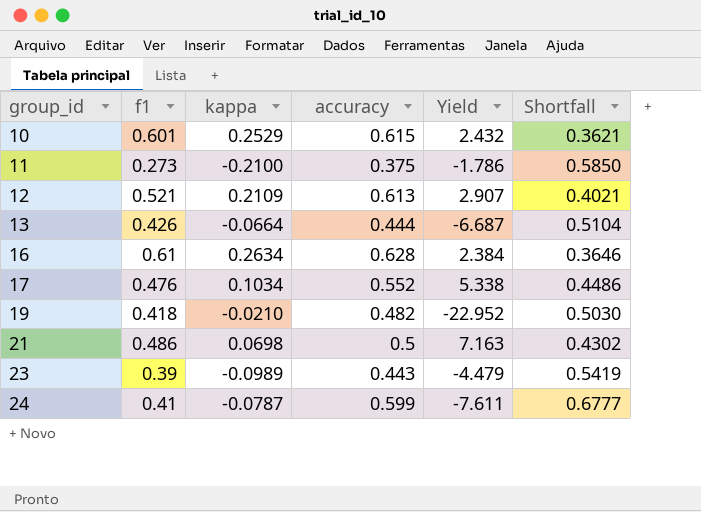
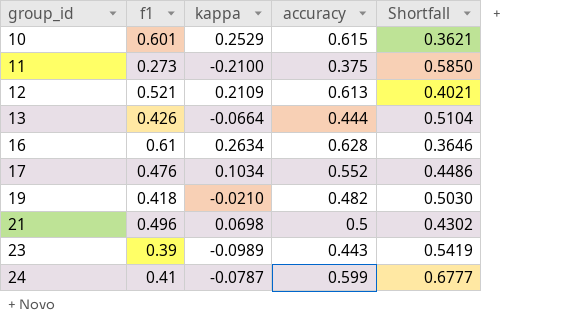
column Yield | formula: [accuracy] / [kappa] -> none
21 | f1: 0.486 -> 0.496

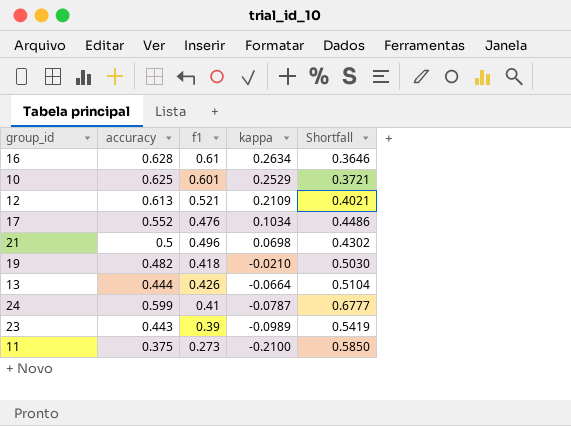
row order: group_id ascending -> kappa descending
column accuracy | position: 4 -> 2
10 | accuracy: 0.615 -> 0.625
10 | Shortfall: 0.3621 -> 0.3721

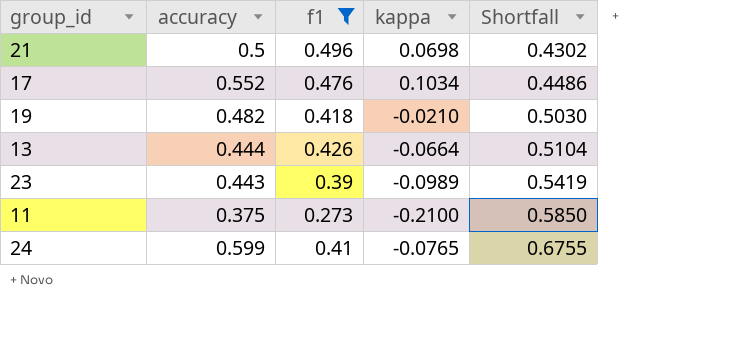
filter: none -> f1 <= 0.496
row order: kappa descending -> Shortfall ascending
24 | kappa: -0.0787 -> -0.0765
24 | Shortfall: 0.6777 -> 0.6755

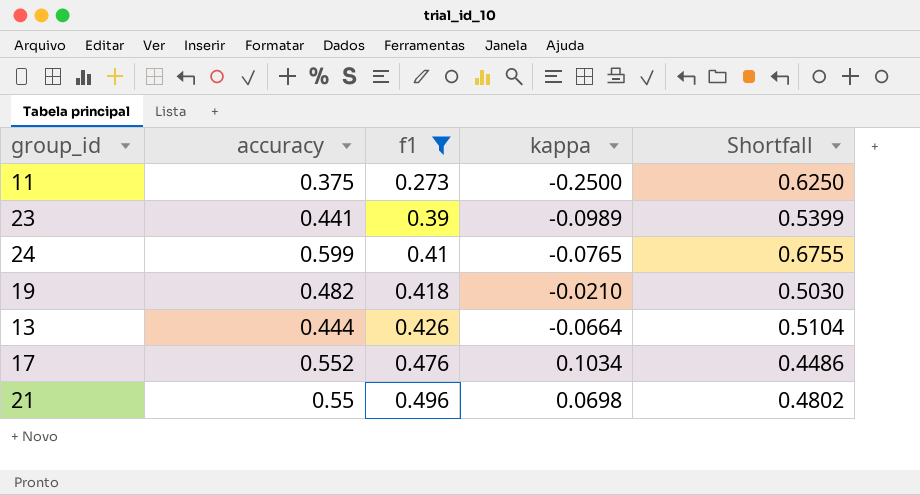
row order: Shortfall ascending -> f1 ascending
11 | kappa: -0.2100 -> -0.2500
11 | Shortfall: 0.5850 -> 0.6250
23 | accuracy: 0.443 -> 0.441
23 | Shortfall: 0.5419 -> 0.5399
21 | accuracy: 0.5 -> 0.55
21 | Shortfall: 0.4302 -> 0.4802

